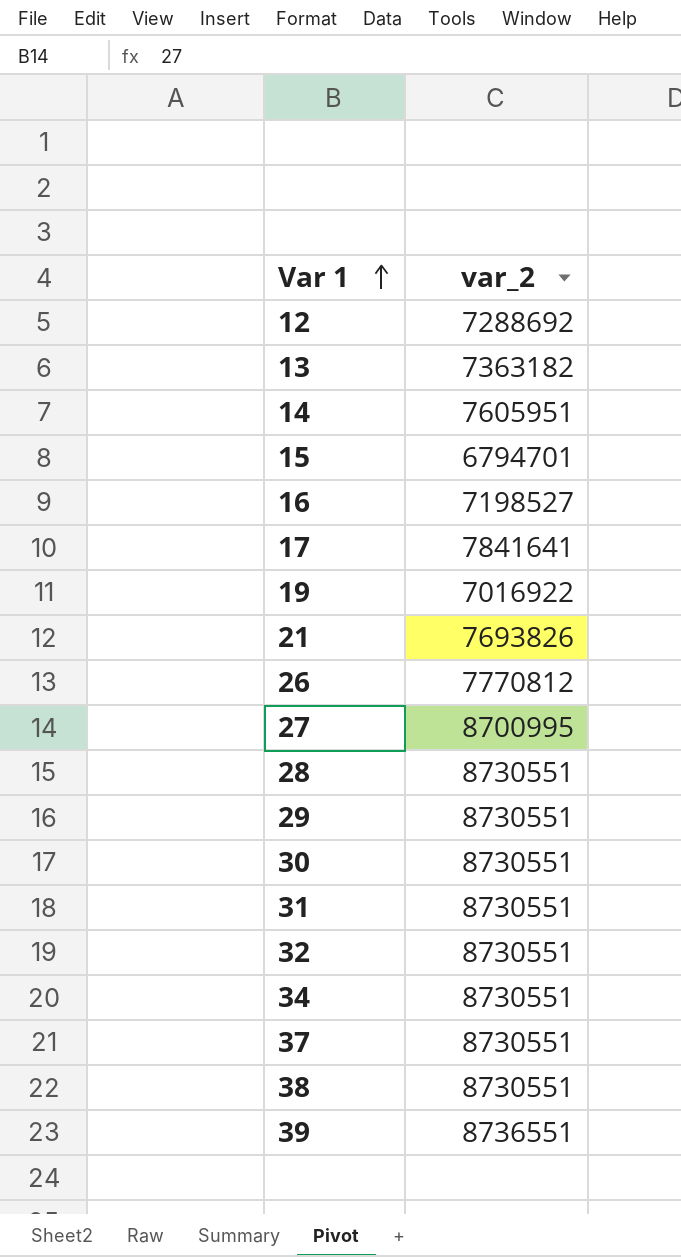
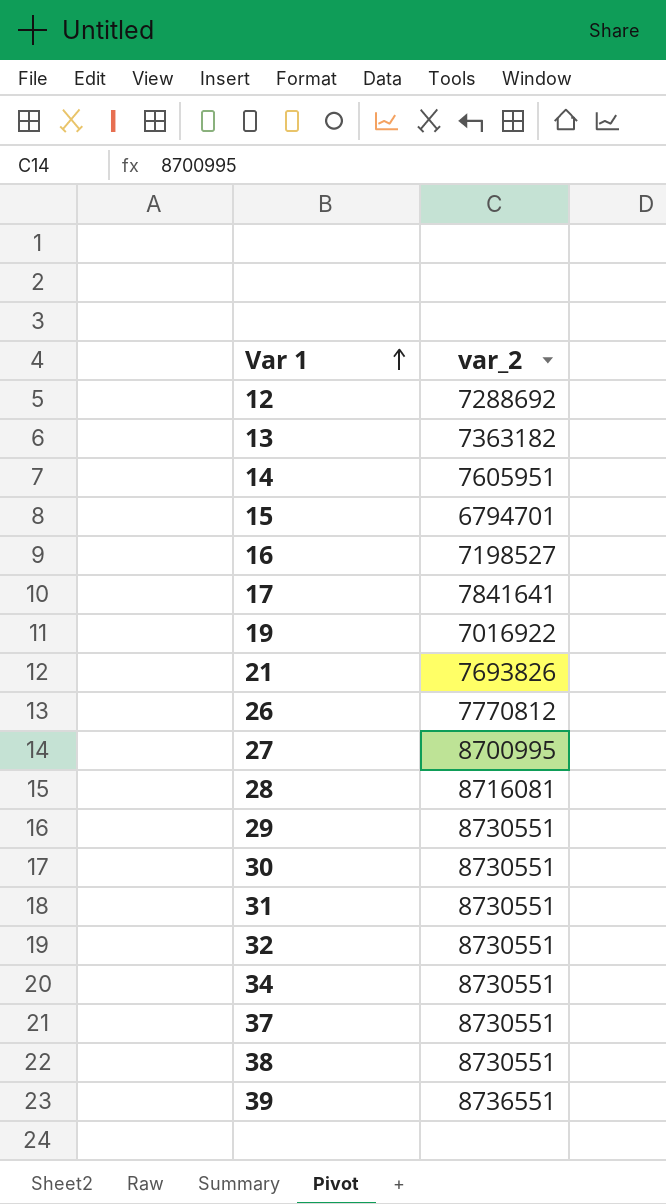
28 | var_2: 8730551 -> 8716081

